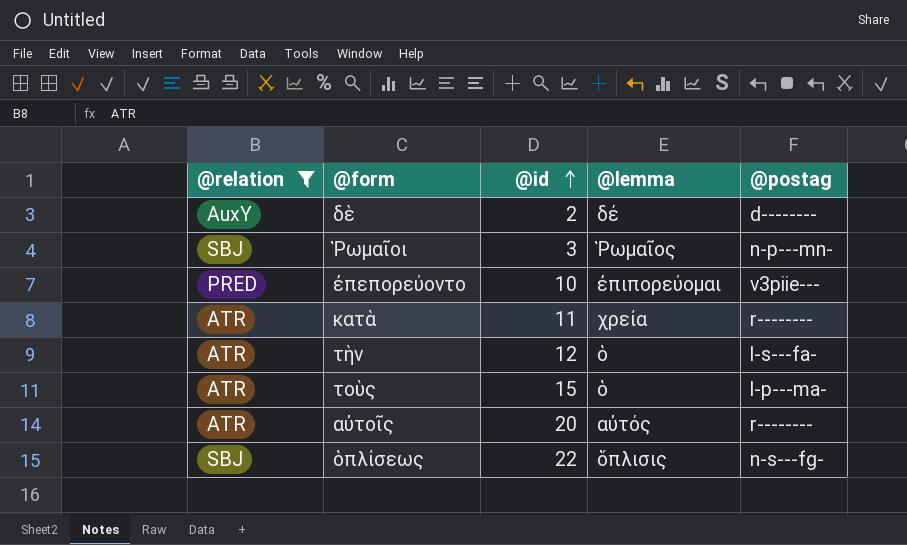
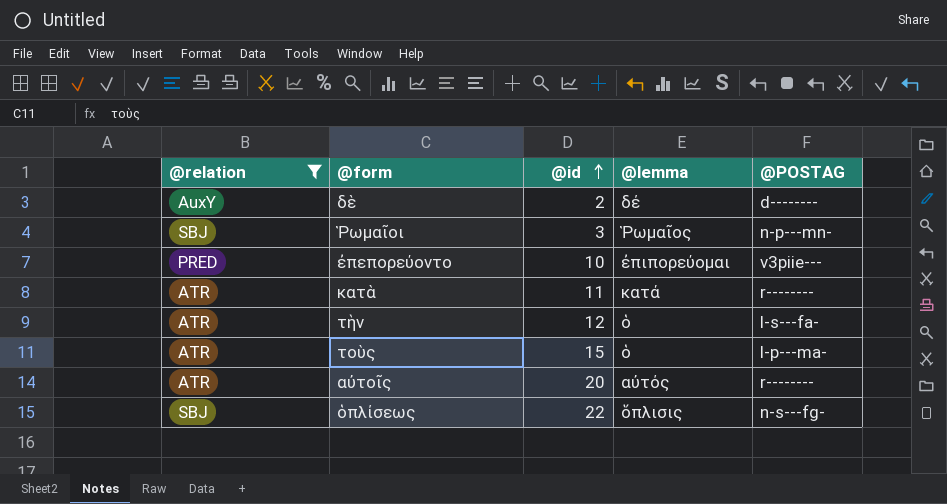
column name: @postag -> @POSTAG
κατὰ | @lemma: χρεία -> κατά

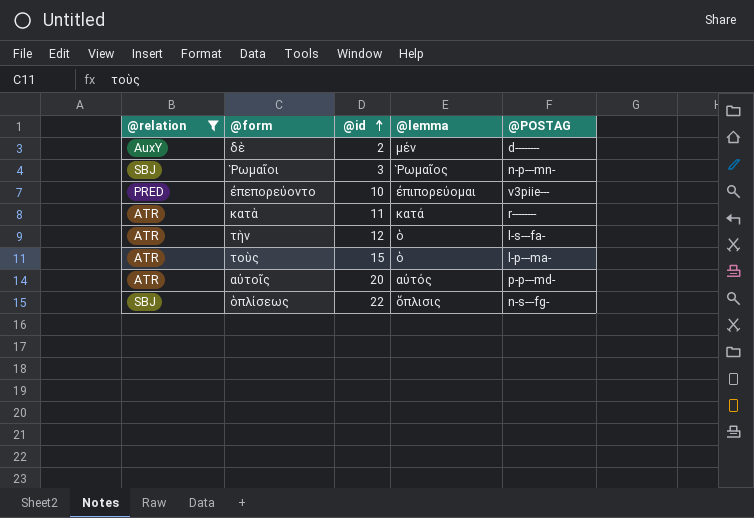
δὲ | @lemma: δέ -> μέν
αὐτοῖς | @POSTAG: r-------- -> p-p---md-

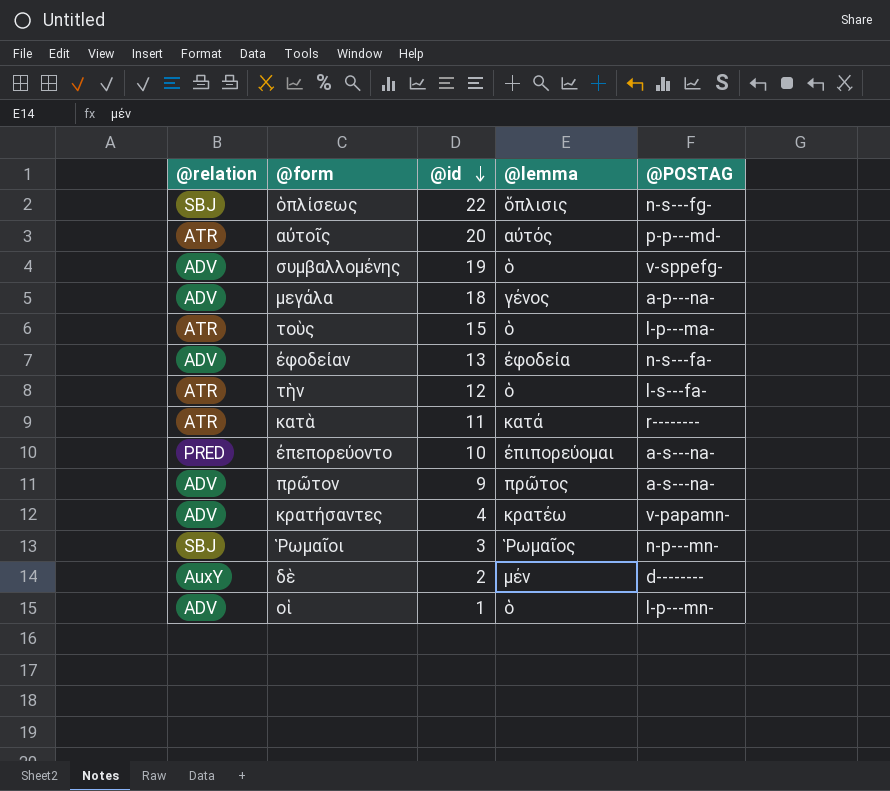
filter: @relation != ADV -> none
row order: @id ascending -> @id descending
ἐπεπορεύοντο | @POSTAG: v3piie--- -> a-s---na-

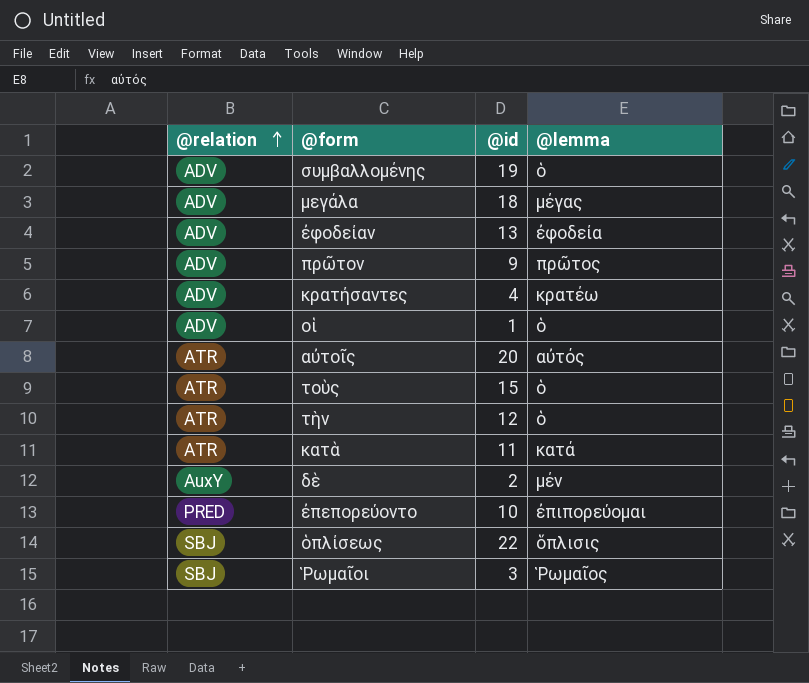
row order: @id descending -> @relation ascending
column @POSTAG | position: 5 -> none
μεγάλα | @lemma: γένος -> μέγας

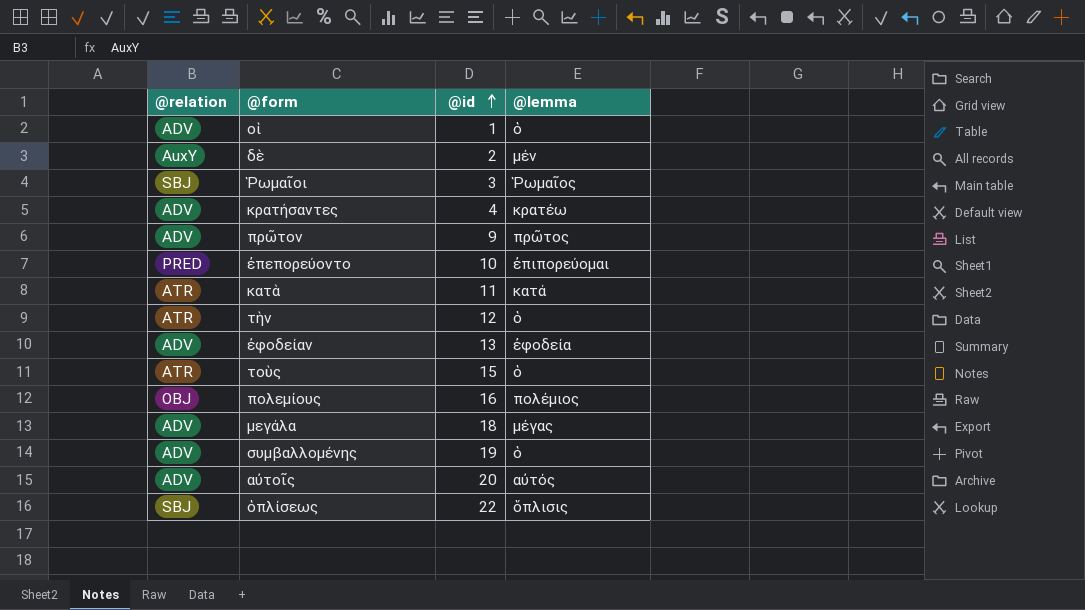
row order: @relation ascending -> @id ascending
row πολεμίους: none -> OBJ | 16 | πολέμιος
αὐτοῖς | @relation: ATR -> ADV

